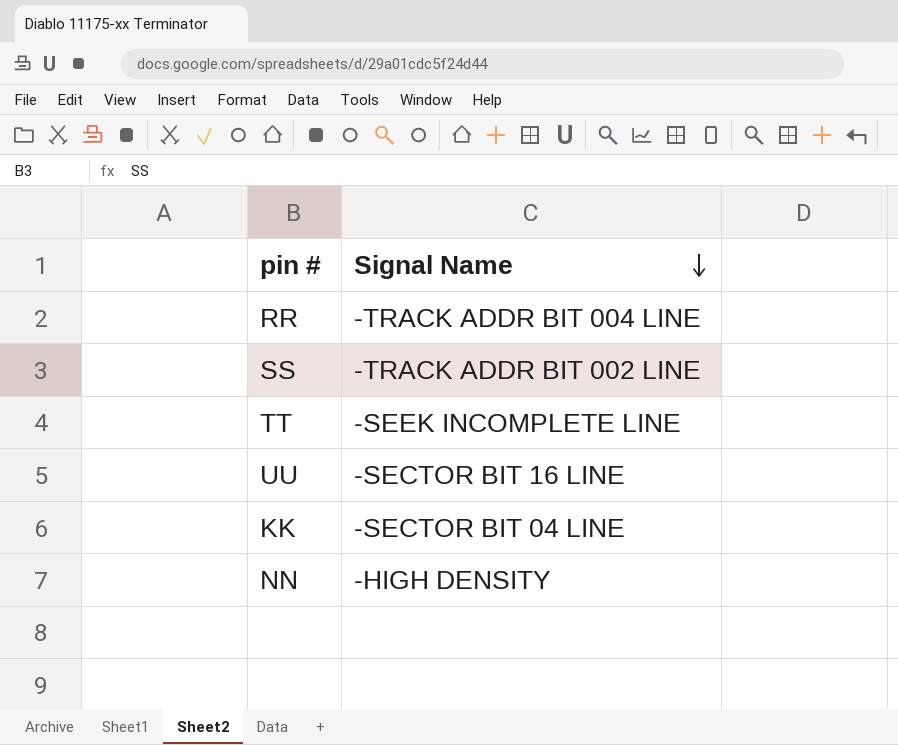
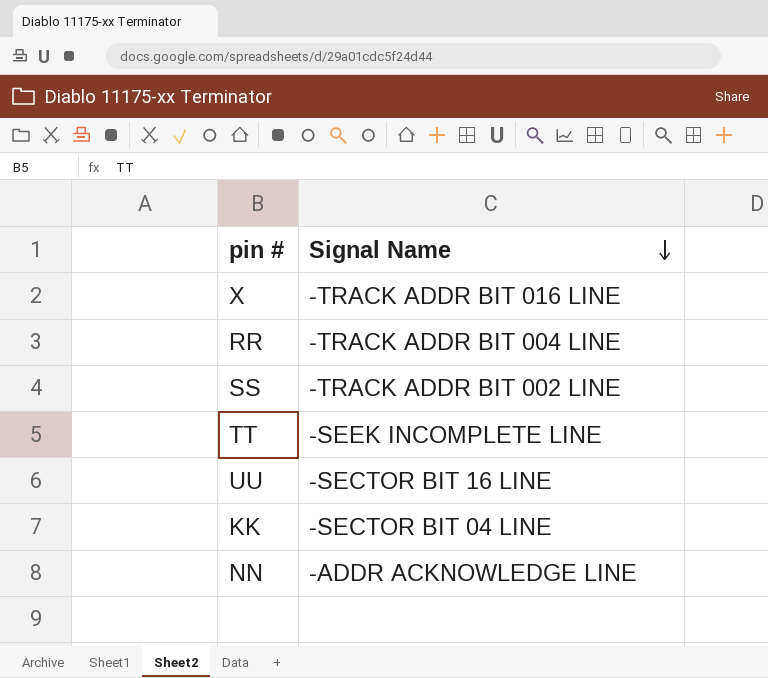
row X: none -> -TRACK ADDR BIT 016 LINE
NN | Signal Name: -HIGH DENSITY -> -ADDR ACKNOWLEDGE LINE

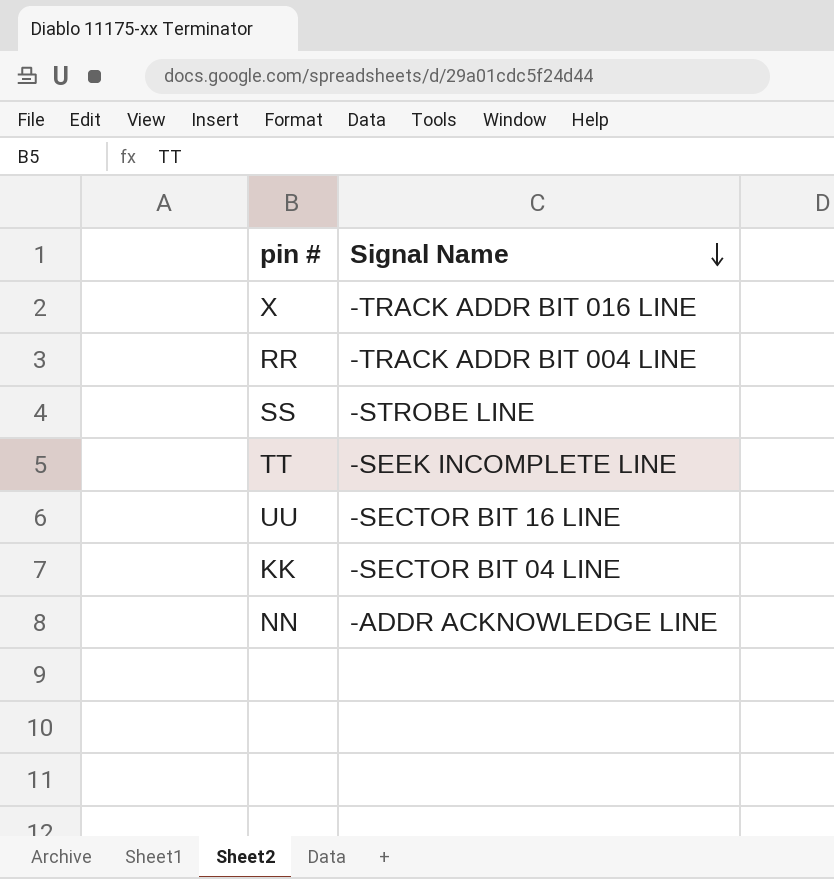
SS | Signal Name: -TRACK ADDR BIT 002 LINE -> -STROBE LINE

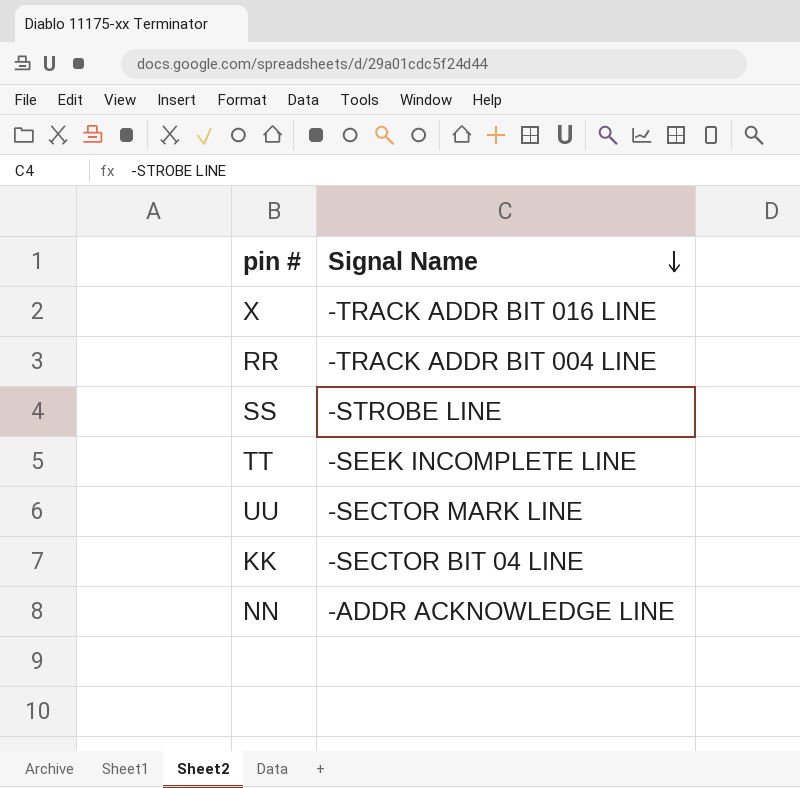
UU | Signal Name: -SECTOR BIT 16 LINE -> -SECTOR MARK LINE

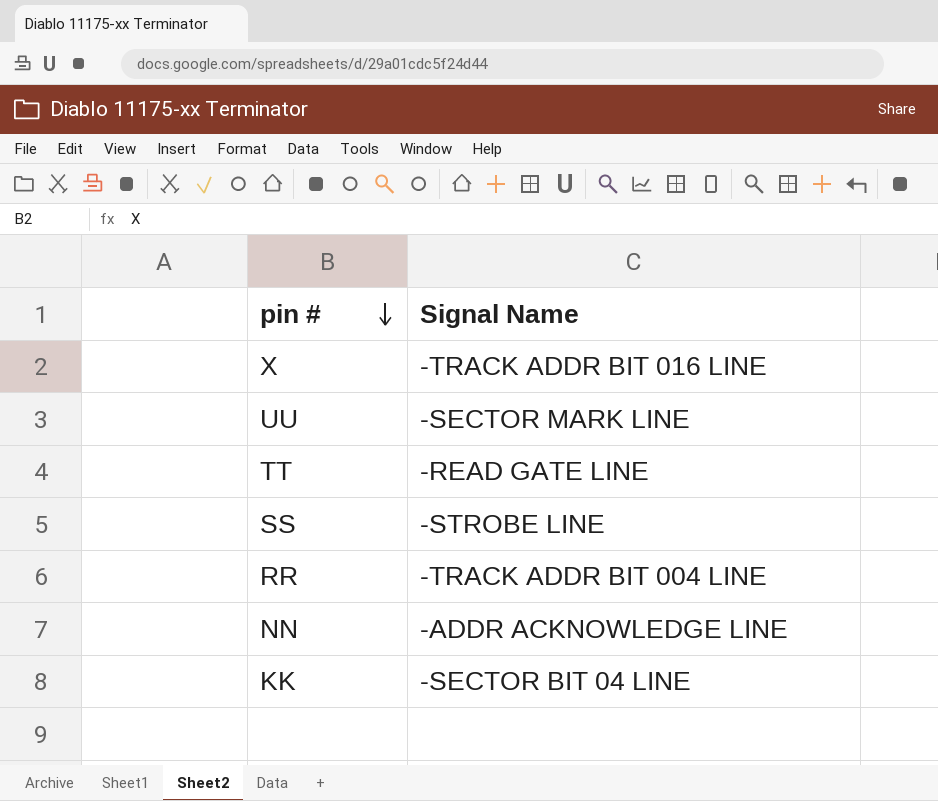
row order: Signal Name descending -> pin # descending
TT | Signal Name: -SEEK INCOMPLETE LINE -> -READ GATE LINE

